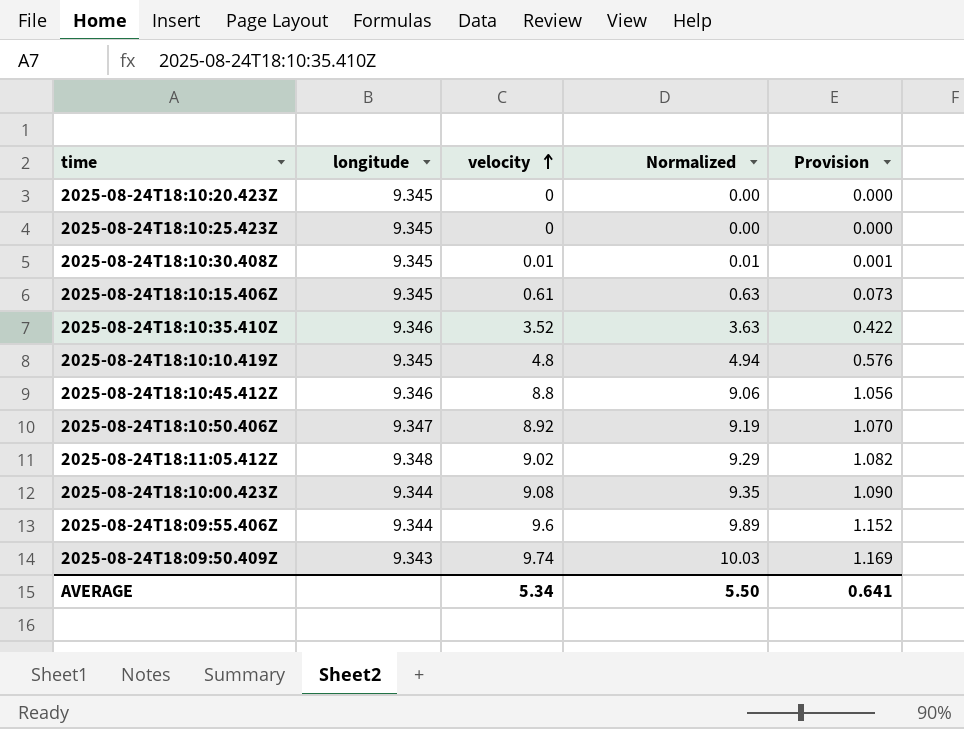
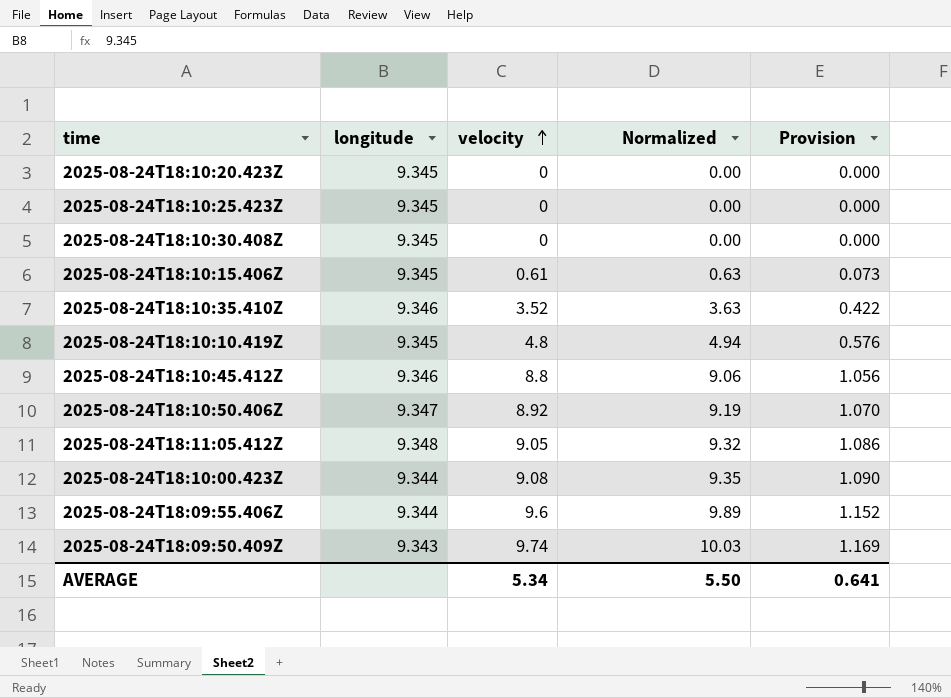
2025-08-24T18:10:30.408Z | velocity: 0.01 -> 0
2025-08-24T18:10:30.408Z | Normalized: 0.01 -> 0.00
2025-08-24T18:10:30.408Z | Provision: 0.001 -> 0.000
2025-08-24T18:11:05.412Z | velocity: 9.02 -> 9.05
2025-08-24T18:11:05.412Z | Normalized: 9.29 -> 9.32
2025-08-24T18:11:05.412Z | Provision: 1.082 -> 1.086

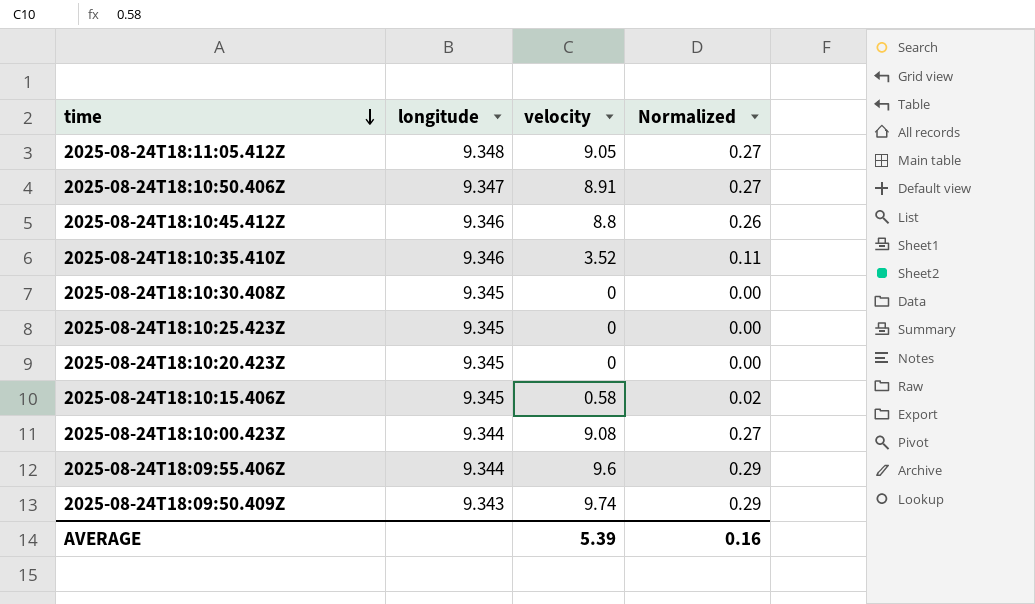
row order: velocity ascending -> time descending
column Provision | formula: [velocity] * 0.12 -> none
column Normalized | formula: [velocity] * 1.03 -> [velocity] * 0.03
row 2025-08-24T18:10:10.419Z: 9.345 | 4.8 | 4.94 | 0.576 -> none
2025-08-24T18:10:50.406Z | velocity: 8.92 -> 8.91
2025-08-24T18:10:15.406Z | velocity: 0.61 -> 0.58
AVERAGE | velocity: 5.34 -> 5.39
AVERAGE | Normalized: 5.50 -> 0.16

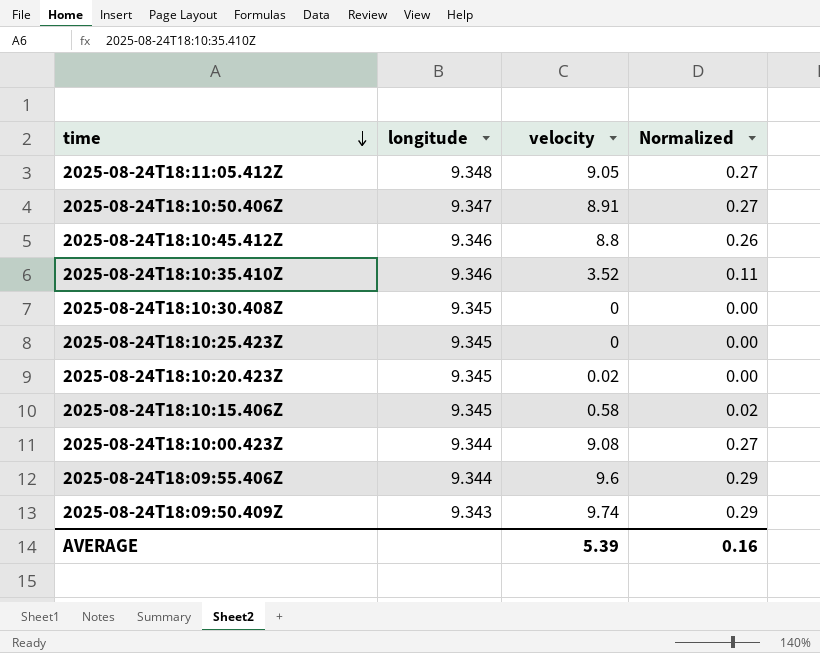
2025-08-24T18:10:20.423Z | velocity: 0 -> 0.02

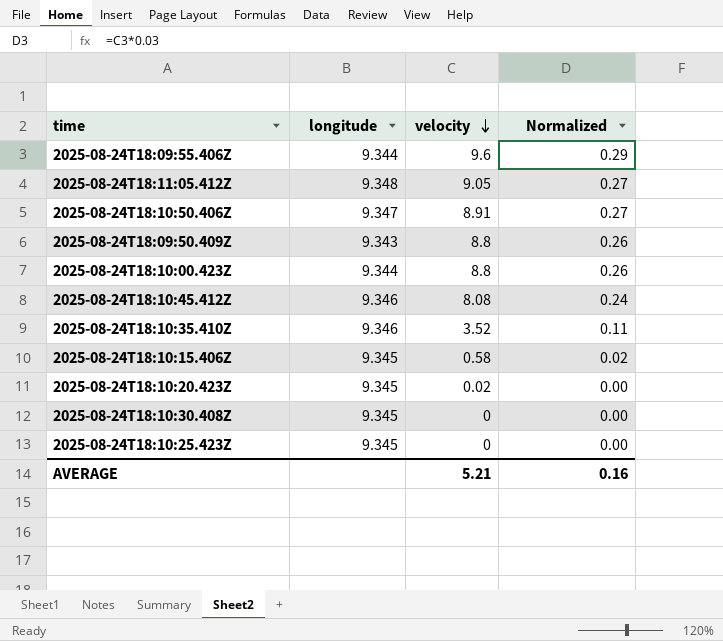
row order: time descending -> velocity descending
2025-08-24T18:09:50.409Z | velocity: 9.74 -> 8.8
2025-08-24T18:09:50.409Z | Normalized: 0.29 -> 0.26
2025-08-24T18:10:00.423Z | velocity: 9.08 -> 8.8
2025-08-24T18:10:00.423Z | Normalized: 0.27 -> 0.26
2025-08-24T18:10:45.412Z | velocity: 8.8 -> 8.08
2025-08-24T18:10:45.412Z | Normalized: 0.26 -> 0.24
AVERAGE | velocity: 5.39 -> 5.21

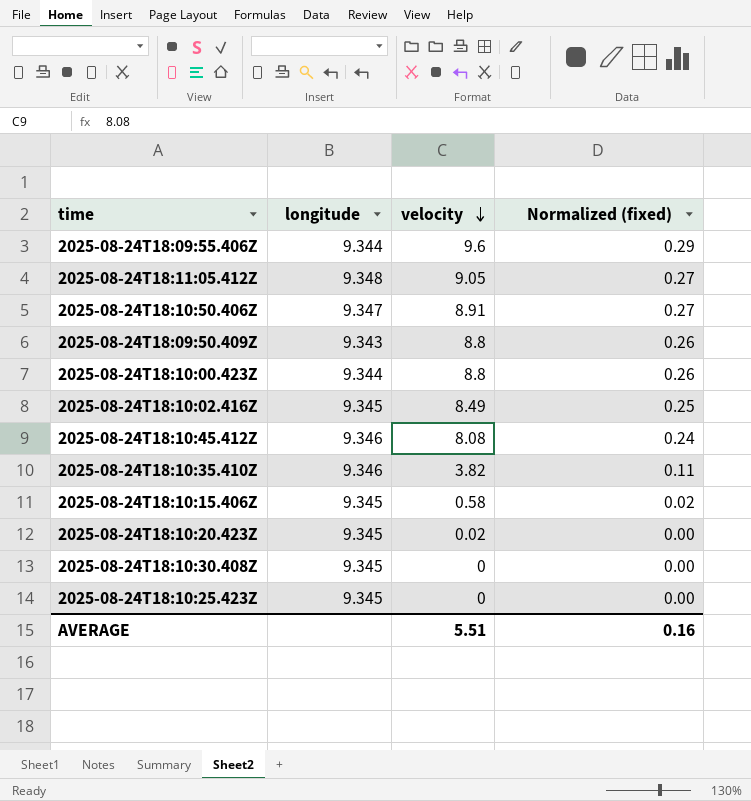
column name: Normalized -> Normalized (fixed)
row 2025-08-24T18:10:02.416Z: none -> 9.345 | 8.49 | 0.25
2025-08-24T18:10:35.410Z | velocity: 3.52 -> 3.82
AVERAGE | velocity: 5.21 -> 5.51

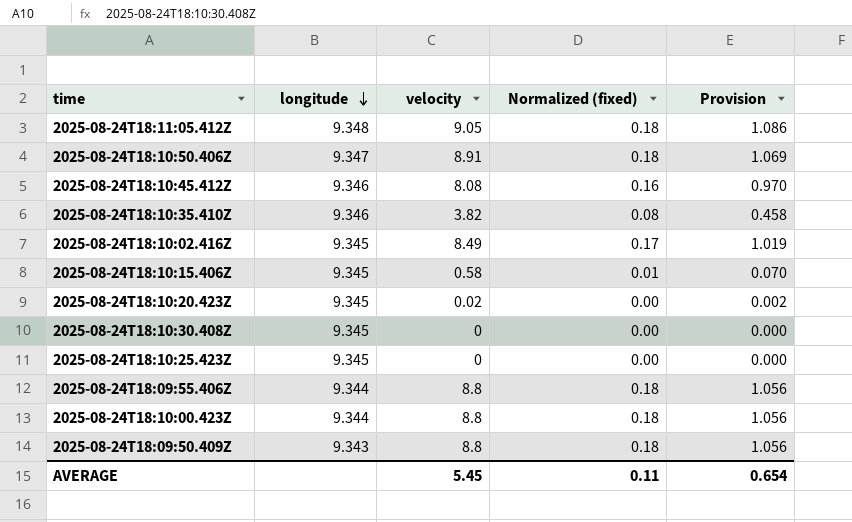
row order: velocity descending -> longitude descending
column Normalized (fixed) | formula: [velocity] * 0.03 -> [velocity] * 0.02
column Provision | formula: none -> [velocity] * 0.12
2025-08-24T18:09:55.406Z | velocity: 9.6 -> 8.8
AVERAGE | velocity: 5.51 -> 5.45
AVERAGE | Normalized (fixed): 0.16 -> 0.11

